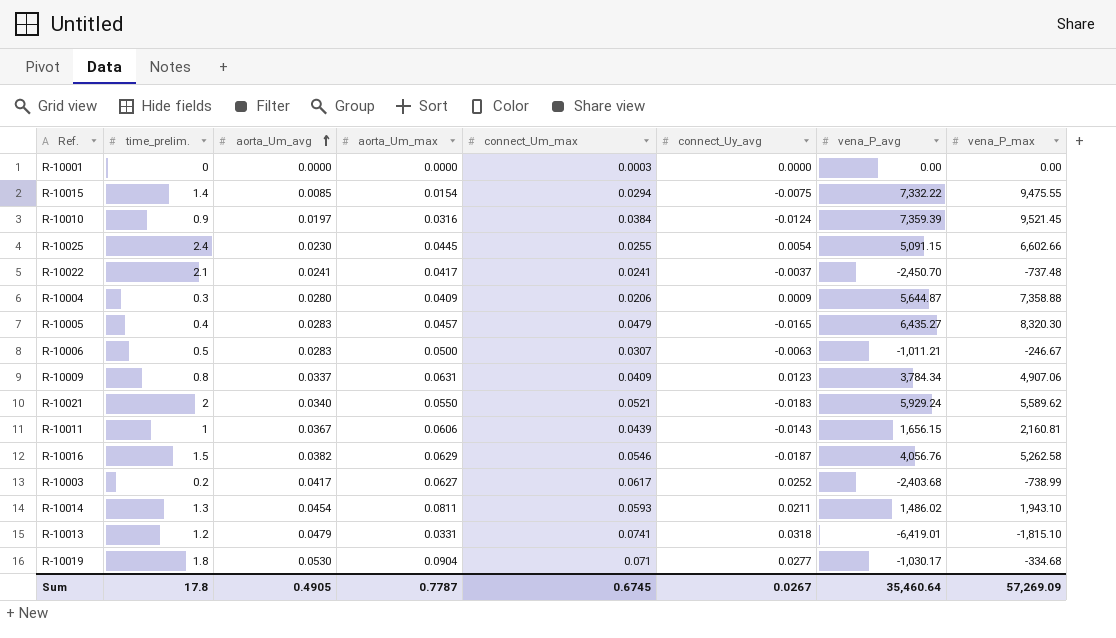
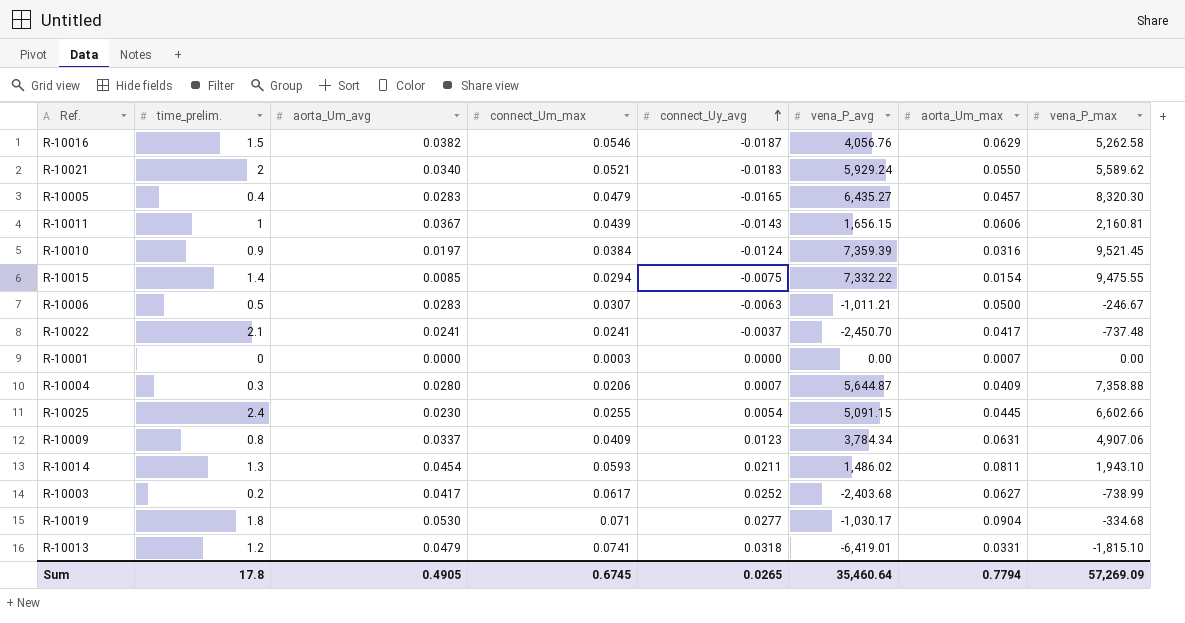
row order: aorta_Um_avg ascending -> connect_Uy_avg ascending
column aorta_Um_max | position: 4 -> 7
R-10001 | aorta_Um_max: 0.0000 -> 0.0007
R-10004 | connect_Uy_avg: 0.0009 -> 0.0007
Sum | connect_Uy_avg: 0.0267 -> 0.0265
Sum | aorta_Um_max: 0.7787 -> 0.7794

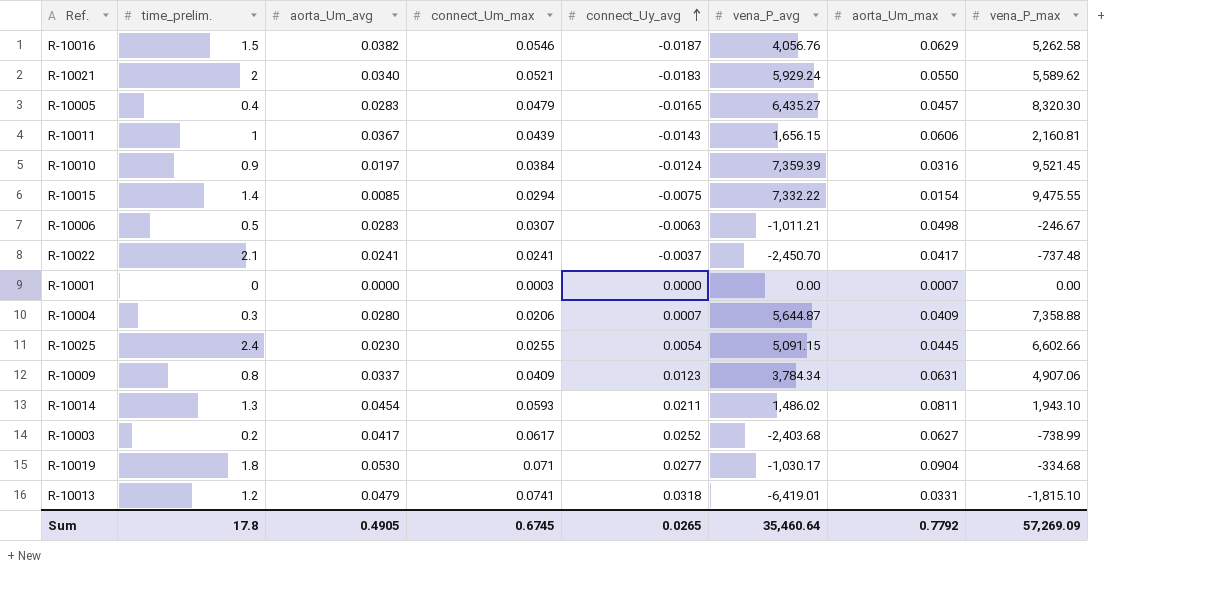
R-10006 | aorta_Um_max: 0.0500 -> 0.0498
Sum | aorta_Um_max: 0.7794 -> 0.7792

